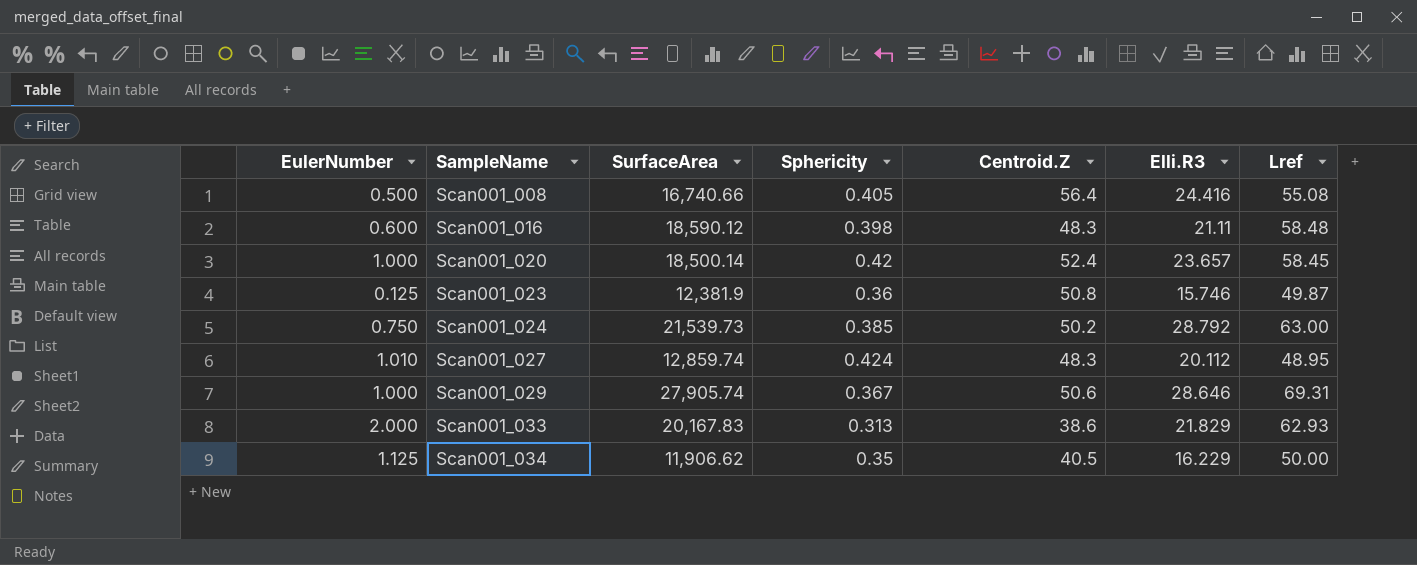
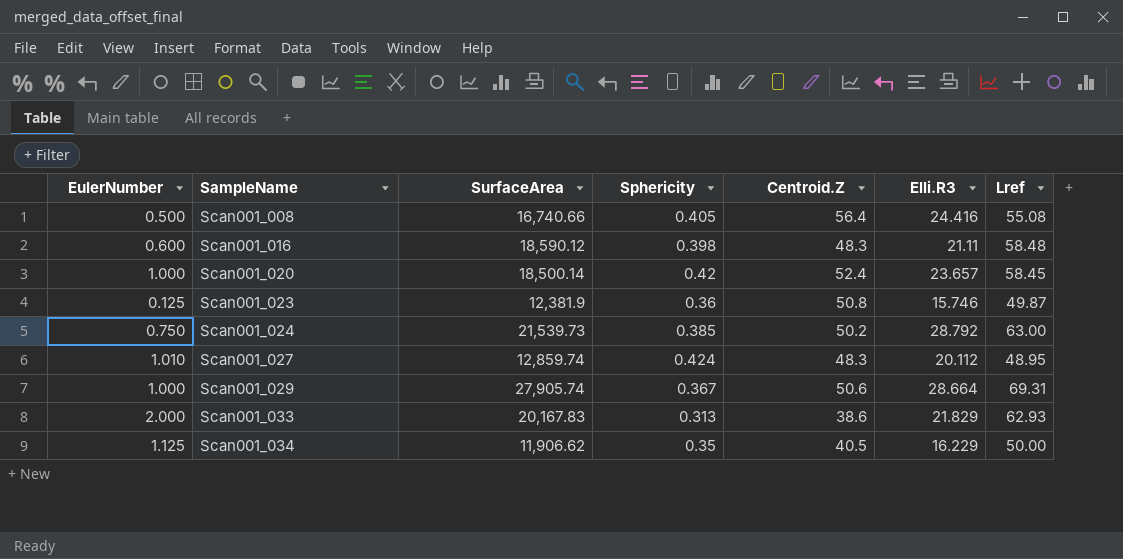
Scan001_029 | Elli.R3: 28.646 -> 28.664

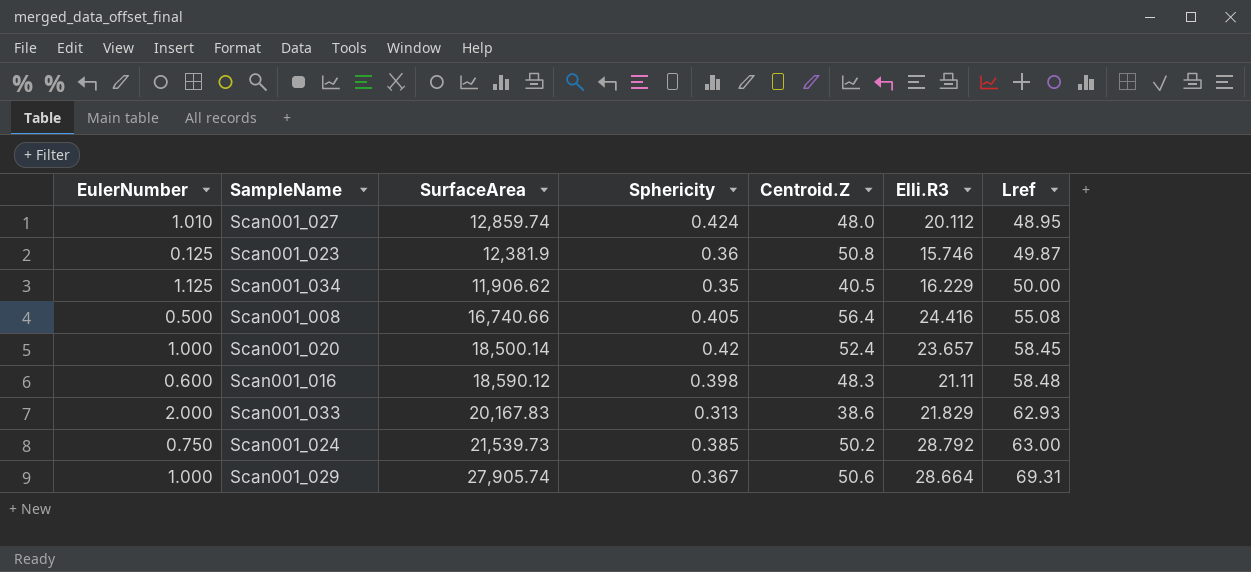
row order: SampleName ascending -> Lref ascending
Scan001_027 | Centroid.Z: 48.3 -> 48.0

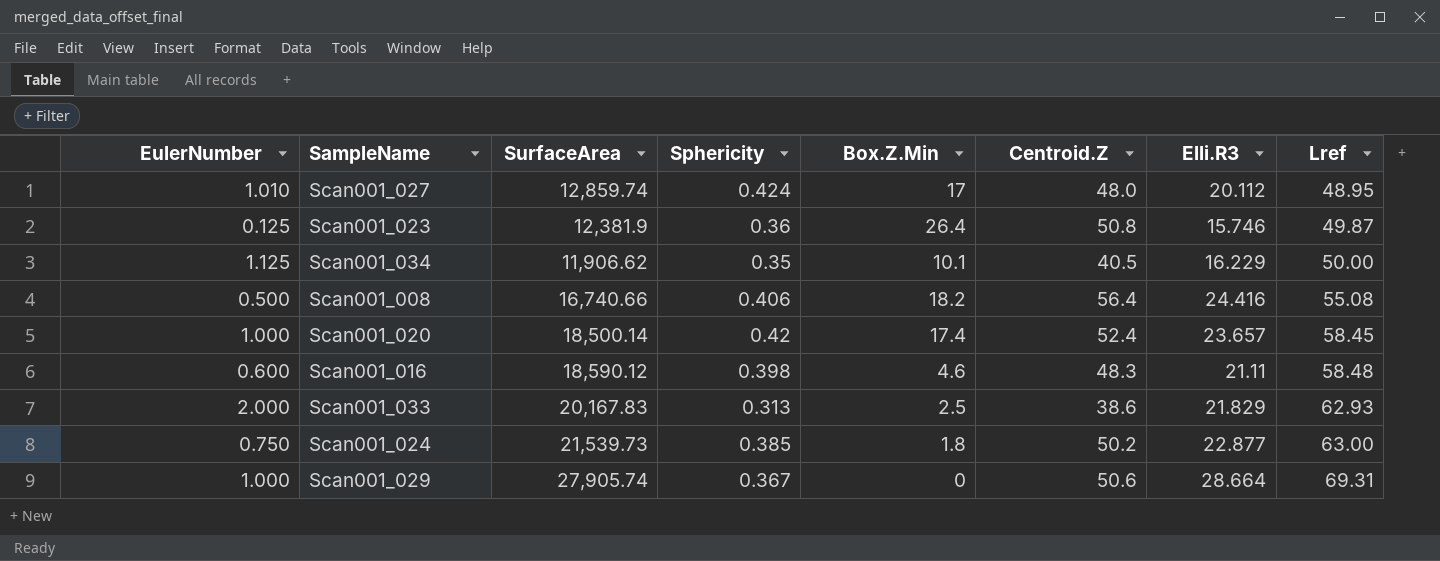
column Box.Z.Min | position: none -> 5
Scan001_008 | Sphericity: 0.405 -> 0.406
Scan001_024 | Elli.R3: 28.792 -> 22.877

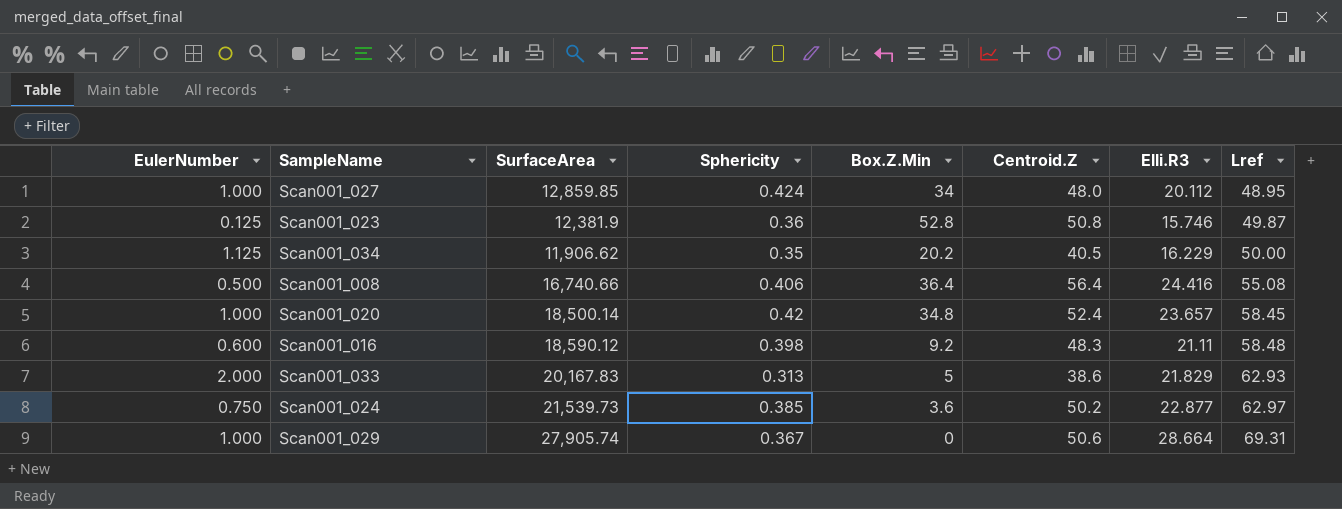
Scan001_027 | EulerNumber: 1.010 -> 1.000
Scan001_027 | SurfaceArea: 12,859.74 -> 12,859.85
Scan001_027 | Box.Z.Min: 17 -> 34
Scan001_023 | Box.Z.Min: 26.4 -> 52.8
Scan001_034 | Box.Z.Min: 10.1 -> 20.2
Scan001_008 | Box.Z.Min: 18.2 -> 36.4
Scan001_020 | Box.Z.Min: 17.4 -> 34.8
Scan001_016 | Box.Z.Min: 4.6 -> 9.2
Scan001_033 | Box.Z.Min: 2.5 -> 5
Scan001_024 | Box.Z.Min: 1.8 -> 3.6
Scan001_024 | Lref: 63.00 -> 62.97

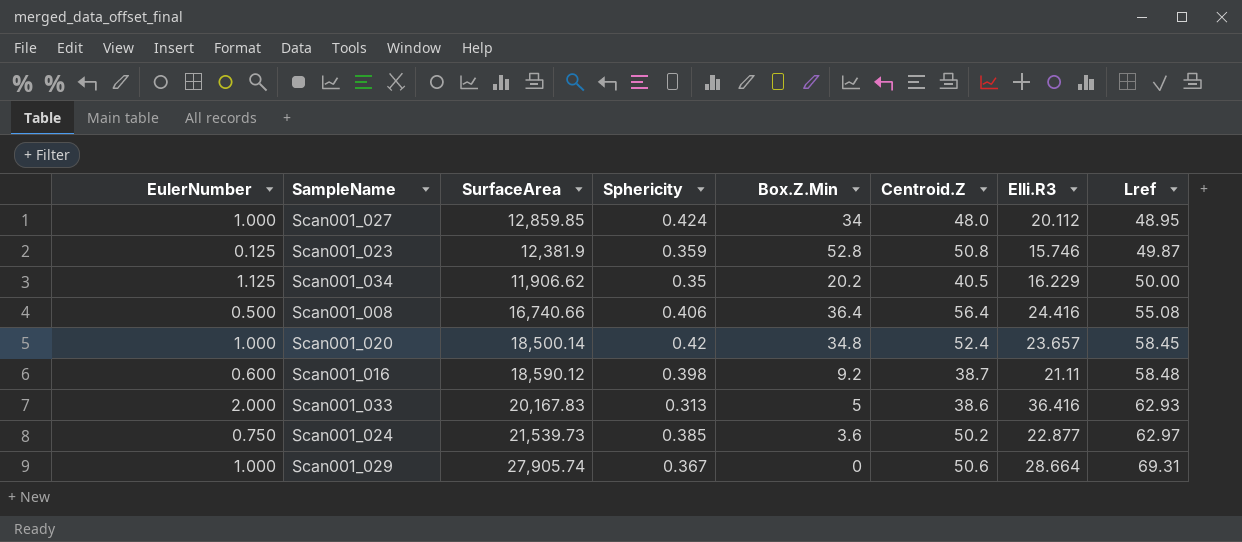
Scan001_023 | Sphericity: 0.36 -> 0.359
Scan001_016 | Centroid.Z: 48.3 -> 38.7
Scan001_033 | Elli.R3: 21.829 -> 36.416

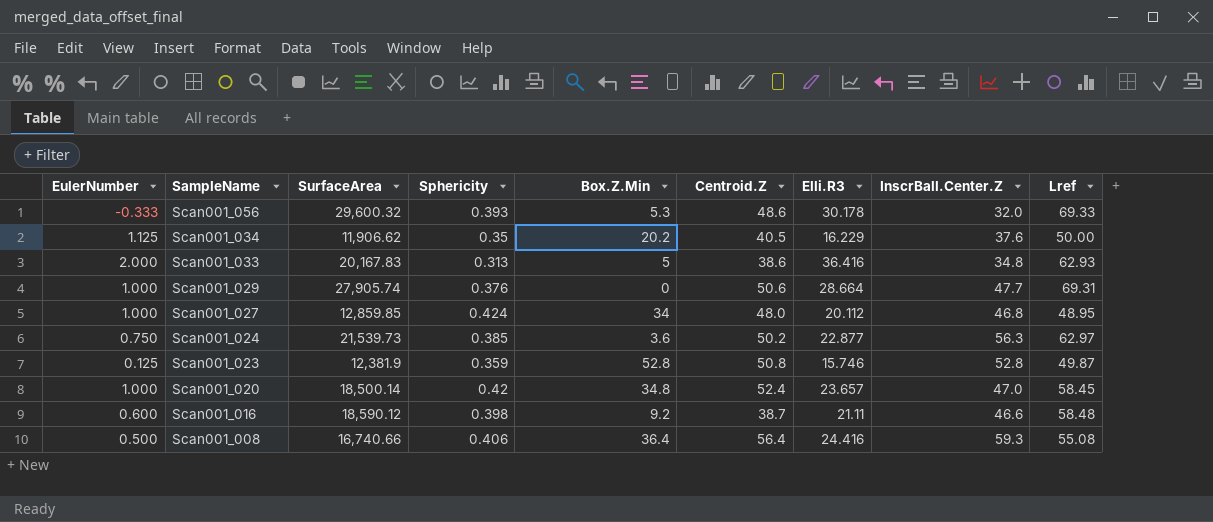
row order: Lref ascending -> SampleName descending
column InscrBall.Center.Z | position: none -> 8
row Scan001_056: none -> -0.333 | 29,600.32 | 0.393 | 5.3 | 48.6 | 30.178 | 32.0 | 69.33
Scan001_029 | Sphericity: 0.367 -> 0.376

